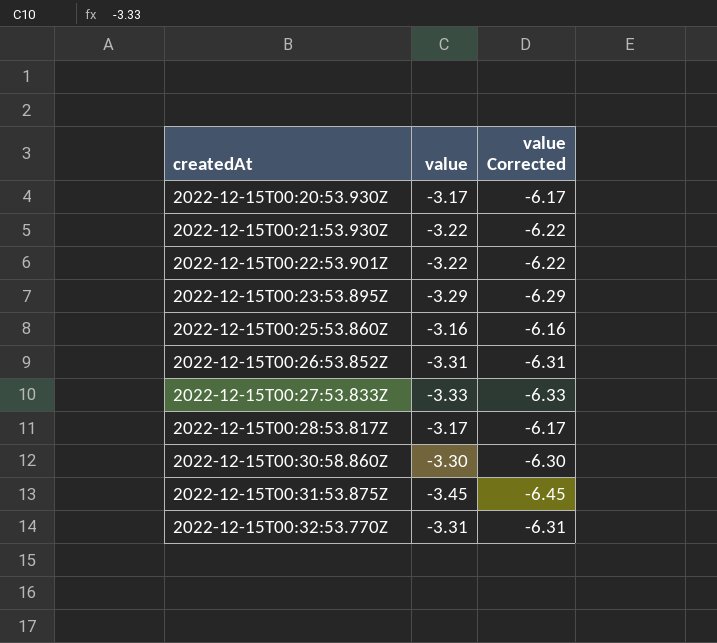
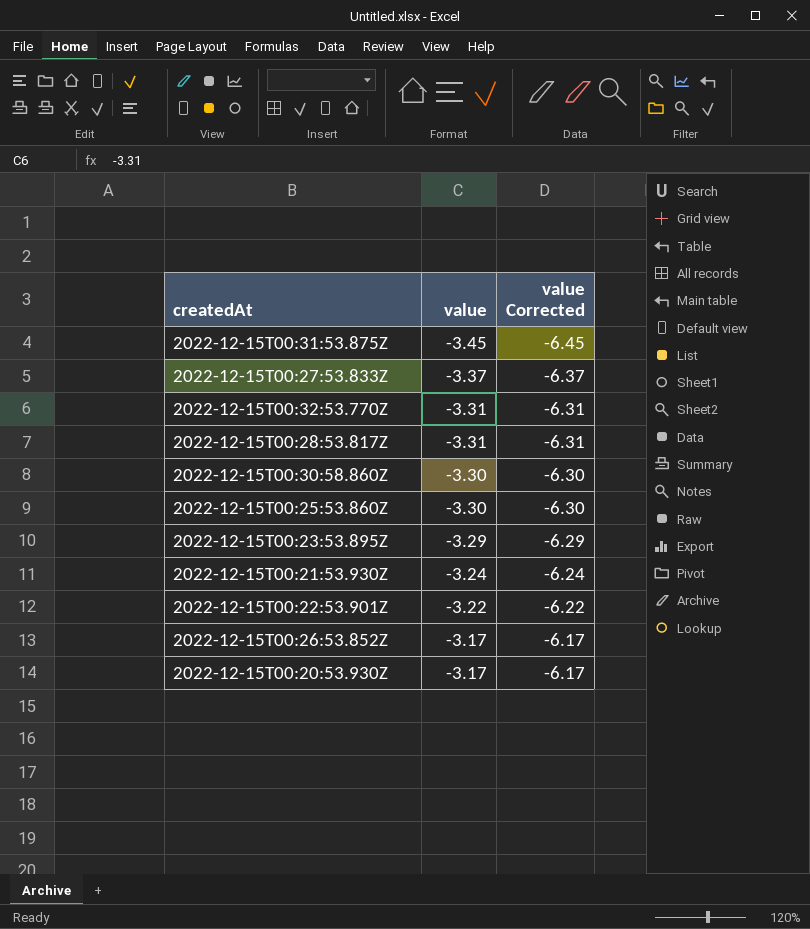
row order: createdAt ascending -> value ascending
2022-12-15T00:27:53.833Z | value: -3.33 -> -3.37
2022-12-15T00:27:53.833Z | value Corrected: -6.33 -> -6.37
2022-12-15T00:28:53.817Z | value: -3.17 -> -3.31
2022-12-15T00:28:53.817Z | value Corrected: -6.17 -> -6.31
2022-12-15T00:25:53.860Z | value: -3.16 -> -3.30
2022-12-15T00:25:53.860Z | value Corrected: -6.16 -> -6.30
2022-12-15T00:21:53.930Z | value: -3.22 -> -3.24
2022-12-15T00:21:53.930Z | value Corrected: -6.22 -> -6.24
2022-12-15T00:26:53.852Z | value: -3.31 -> -3.17
2022-12-15T00:26:53.852Z | value Corrected: -6.31 -> -6.17

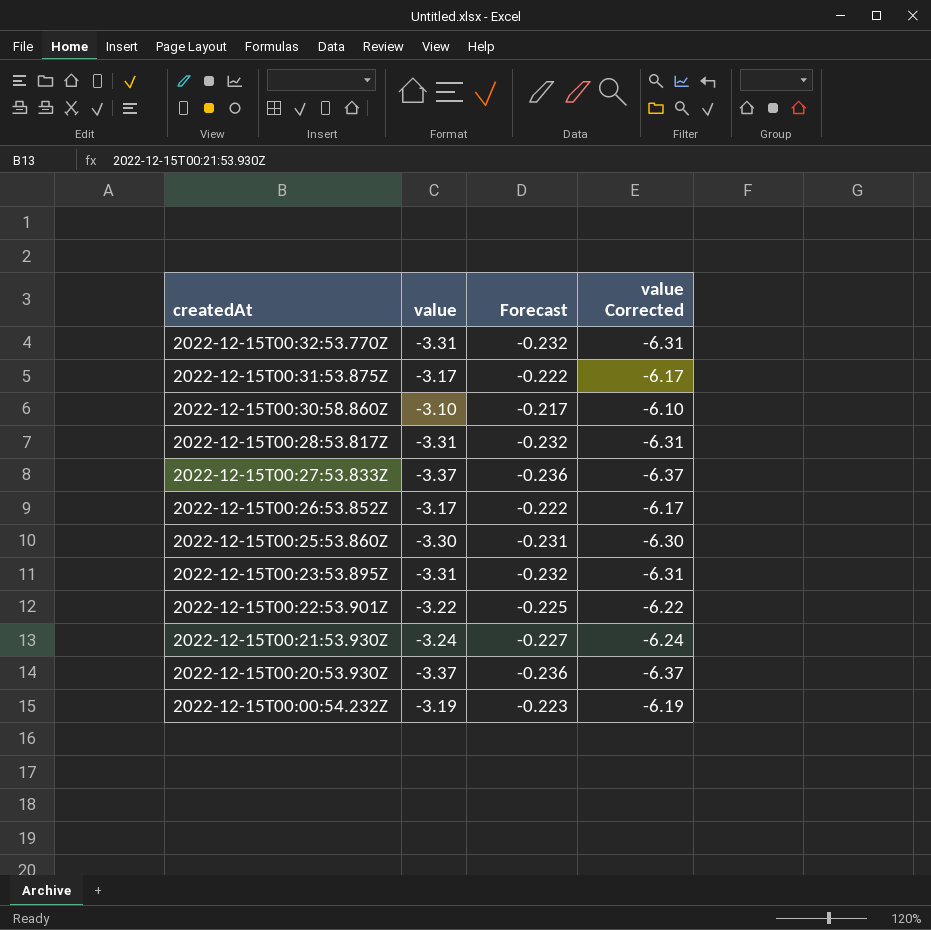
row order: value ascending -> createdAt descending
column Forecast | formula: none -> [value] * 0.07
2022-12-15T00:31:53.875Z | value: -3.45 -> -3.17
2022-12-15T00:31:53.875Z | value Corrected: -6.45 -> -6.17
2022-12-15T00:30:58.860Z | value: -3.30 -> -3.10
2022-12-15T00:30:58.860Z | value Corrected: -6.30 -> -6.10
2022-12-15T00:23:53.895Z | value: -3.29 -> -3.31
2022-12-15T00:23:53.895Z | value Corrected: -6.29 -> -6.31
2022-12-15T00:20:53.930Z | value: -3.17 -> -3.37
2022-12-15T00:20:53.930Z | value Corrected: -6.17 -> -6.37
row 2022-12-15T00:00:54.232Z: none -> -3.19 | -0.223 | -6.19

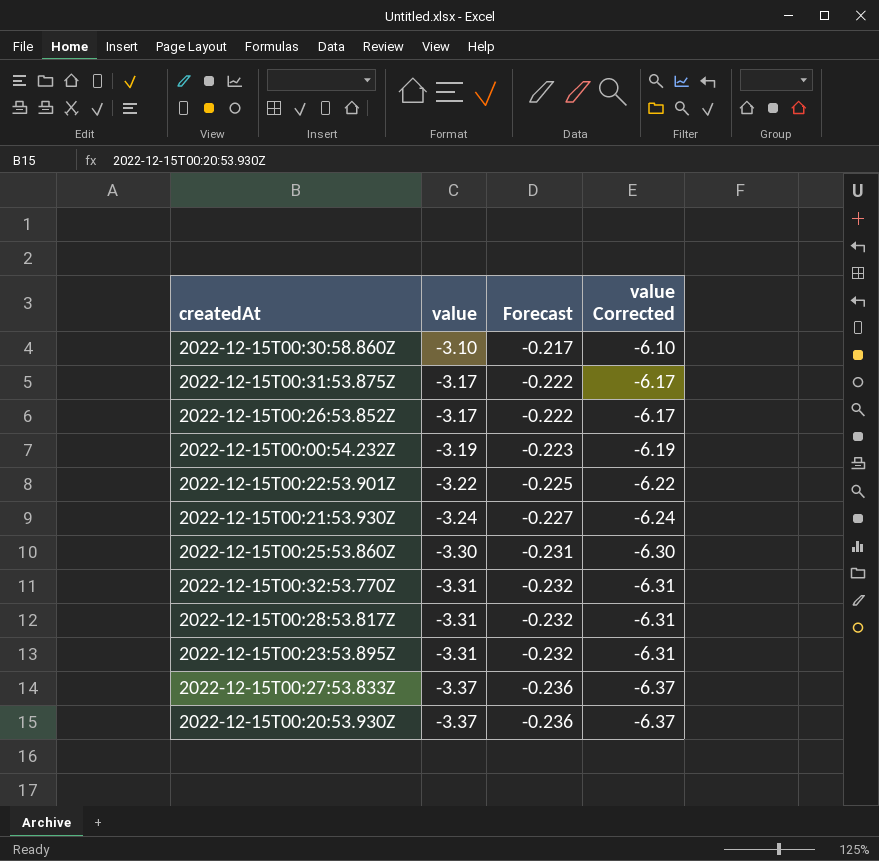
row order: createdAt descending -> value descending

